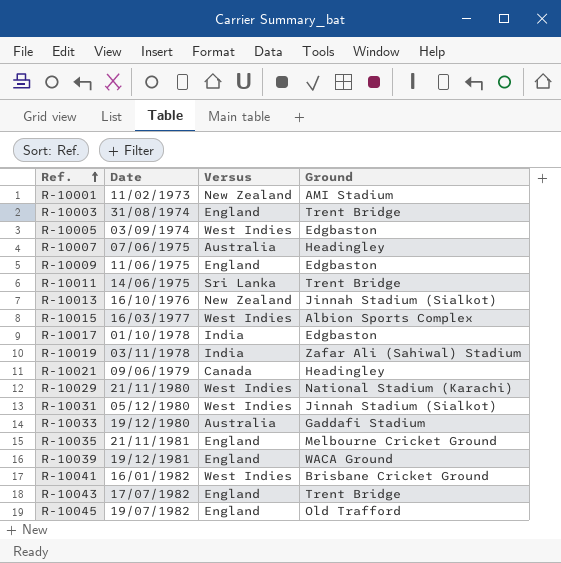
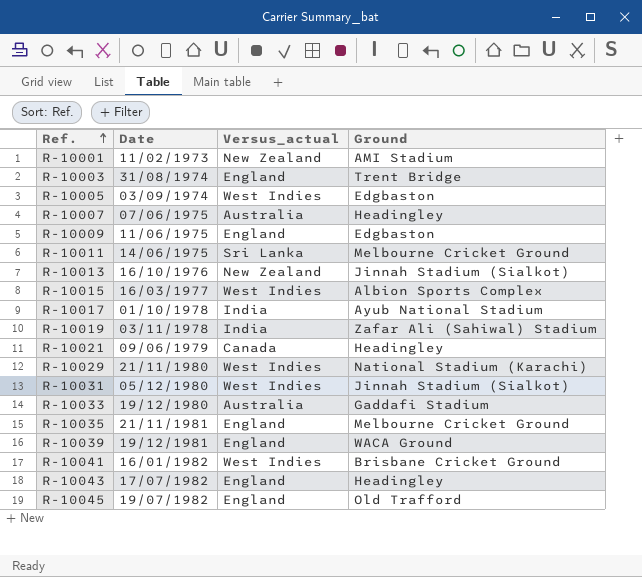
column name: Versus -> Versus_actual
R-10011 | Ground: Trent Bridge -> Melbourne Cricket Ground
R-10017 | Ground: Edgbaston -> Ayub National Stadium
R-10043 | Ground: Trent Bridge -> Headingley

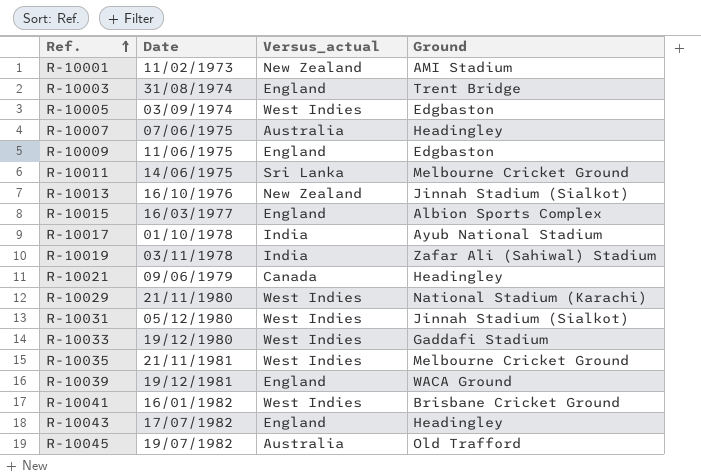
R-10015 | Versus_actual: West Indies -> England
R-10033 | Versus_actual: Australia -> West Indies
R-10035 | Versus_actual: England -> West Indies
R-10045 | Versus_actual: England -> Australia

